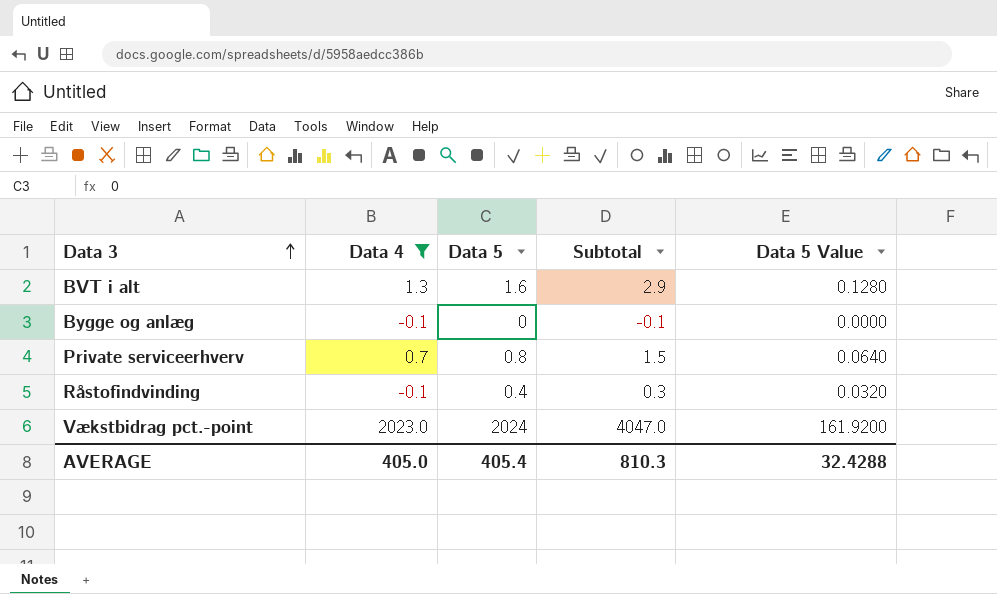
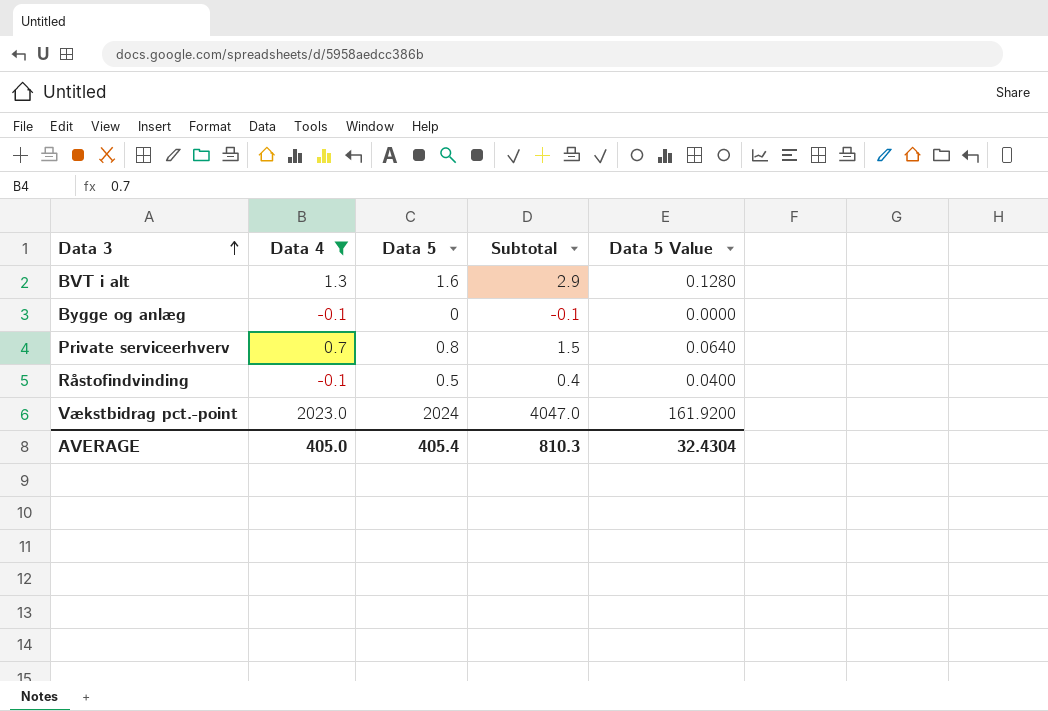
Råstofindvinding | Data 5: 0.4 -> 0.5
Råstofindvinding | Subtotal: 0.3 -> 0.4
Råstofindvinding | Data 5 Value: 0.0320 -> 0.0400
AVERAGE | Data 5 Value: 32.4288 -> 32.4304

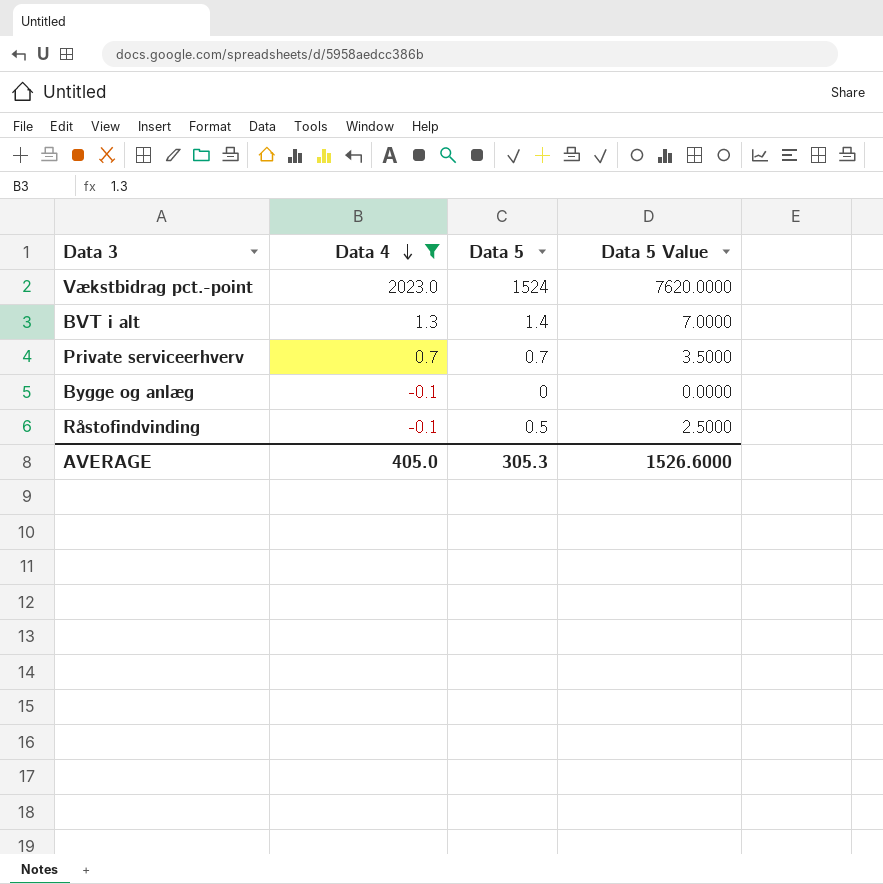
row order: Data 3 ascending -> Data 4 descending
column Subtotal | formula: [Data 4] + [Data 5] -> none
column Data 5 Value | formula: [Data 5] * 0.08 -> [Data 5] * 5
Vækstbidrag pct.-point | Data 5: 2024 -> 1524
BVT i alt | Data 5: 1.6 -> 1.4
Private serviceerhverv | Data 5: 0.8 -> 0.7
AVERAGE | Data 5: 405.4 -> 305.3
AVERAGE | Data 5 Value: 32.4304 -> 1526.6000

